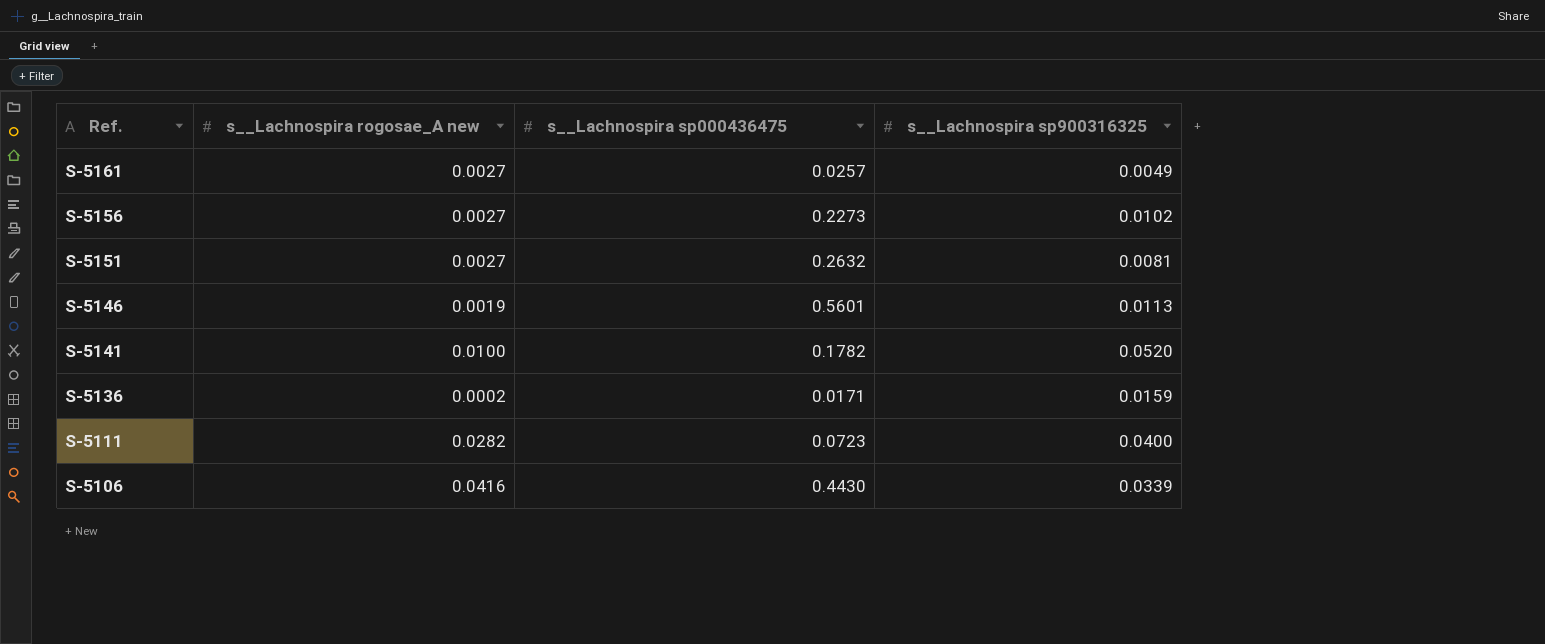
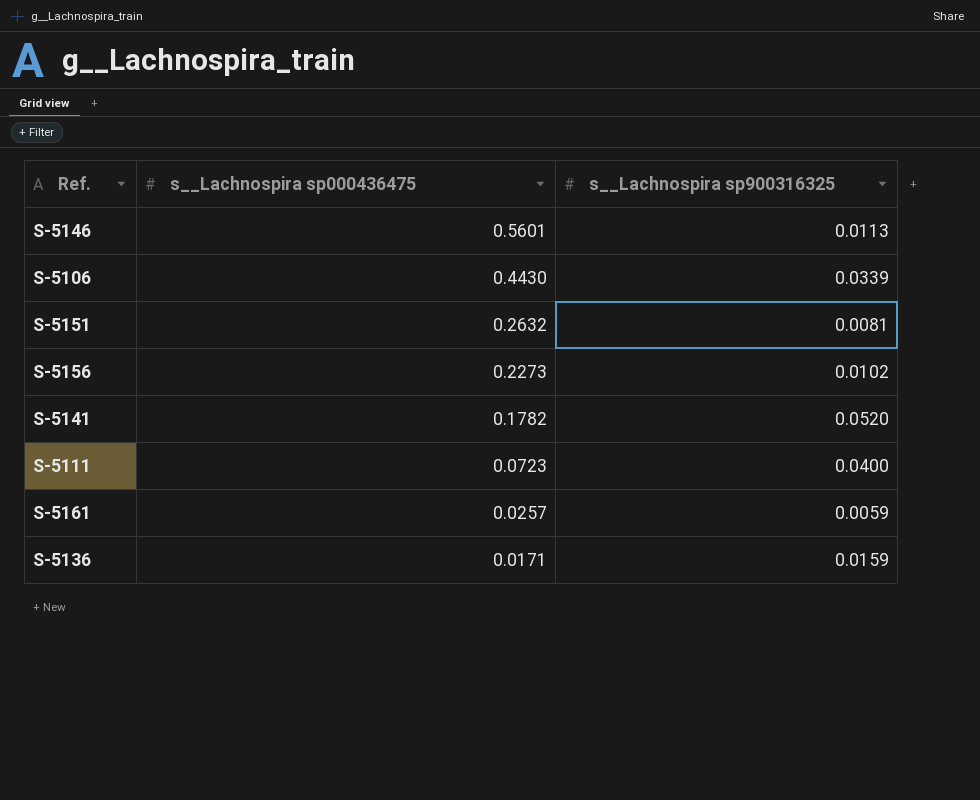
row order: Ref. descending -> s__Lachnospira sp000436475 descending
column s__Lachnospira rogosae_A new | position: 2 -> none
S-5161 | s__Lachnospira sp900316325: 0.0049 -> 0.0059

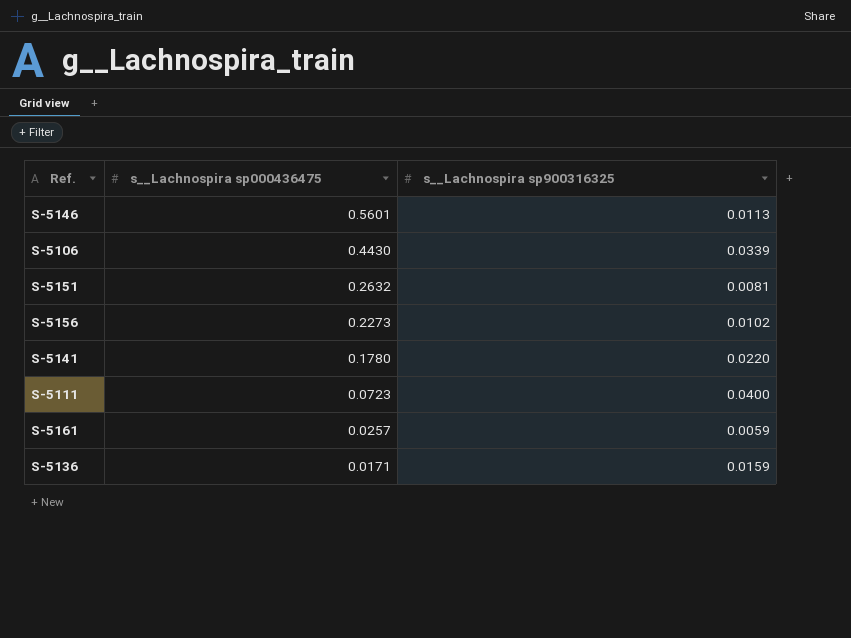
S-5141 | s__Lachnospira sp000436475: 0.1782 -> 0.1780
S-5141 | s__Lachnospira sp900316325: 0.0520 -> 0.0220

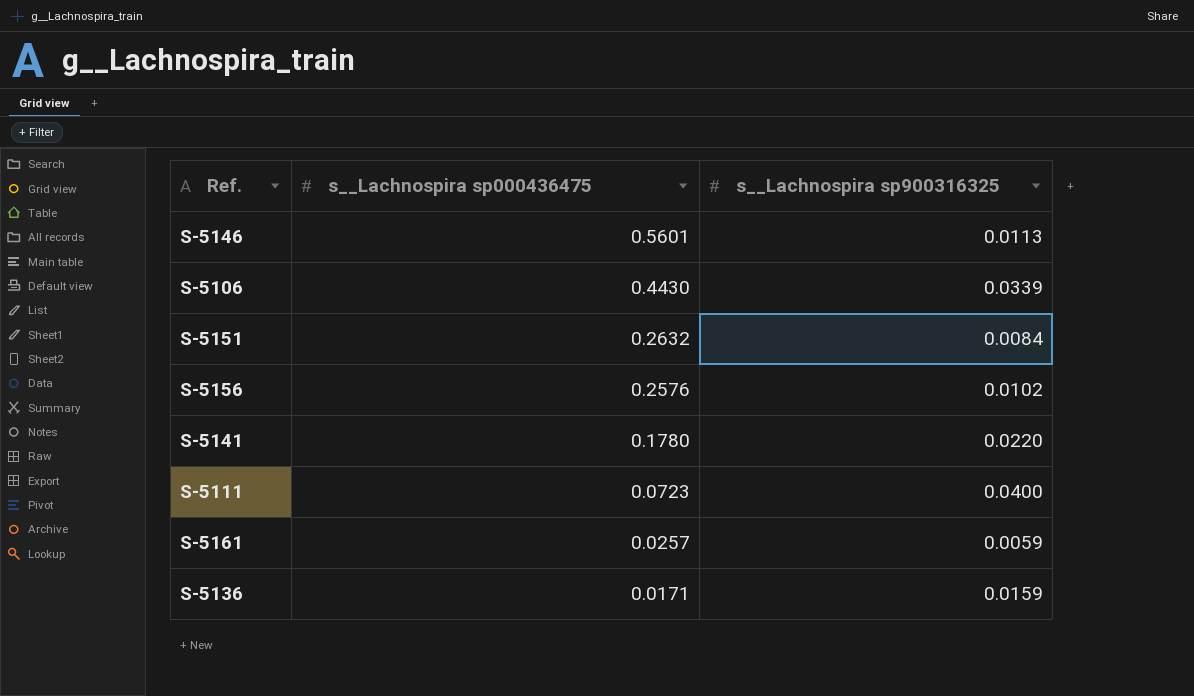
S-5151 | s__Lachnospira sp900316325: 0.0081 -> 0.0084
S-5156 | s__Lachnospira sp000436475: 0.2273 -> 0.2576

